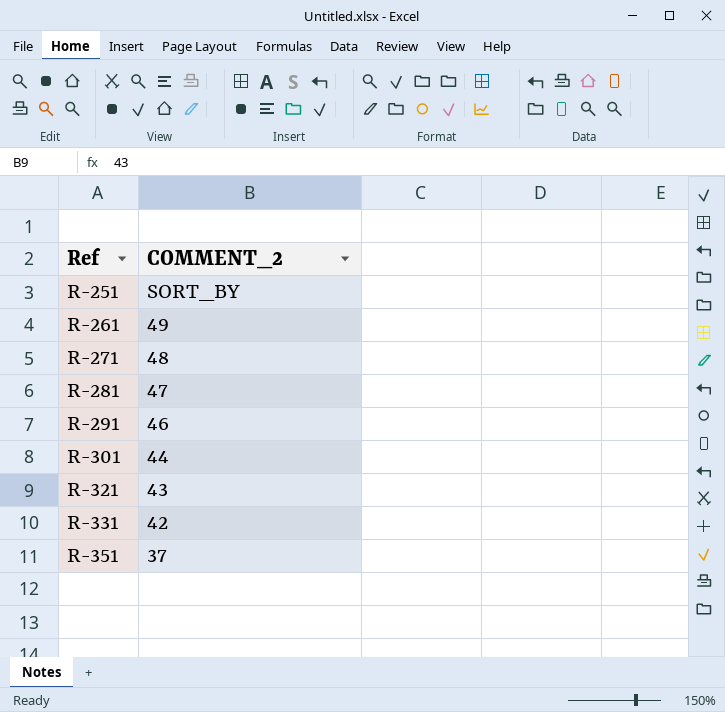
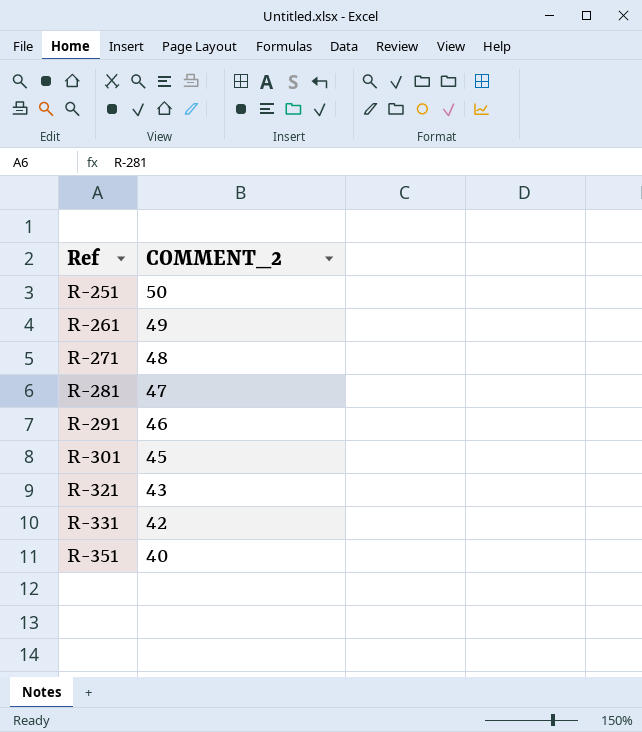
R-251 | COMMENT_2: SORT_BY -> 50
R-301 | COMMENT_2: 44 -> 45
R-351 | COMMENT_2: 37 -> 40

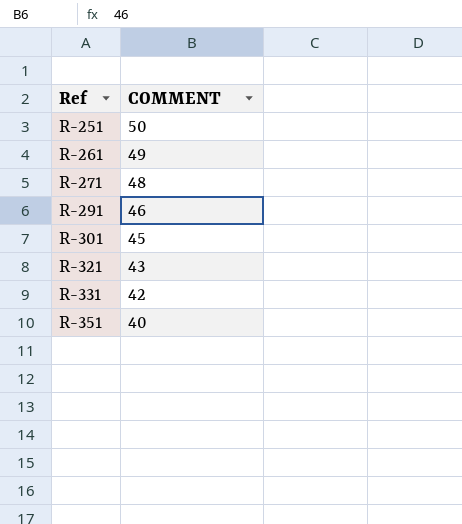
column name: COMMENT_2 -> COMMENT
row R-281: 47 -> none

